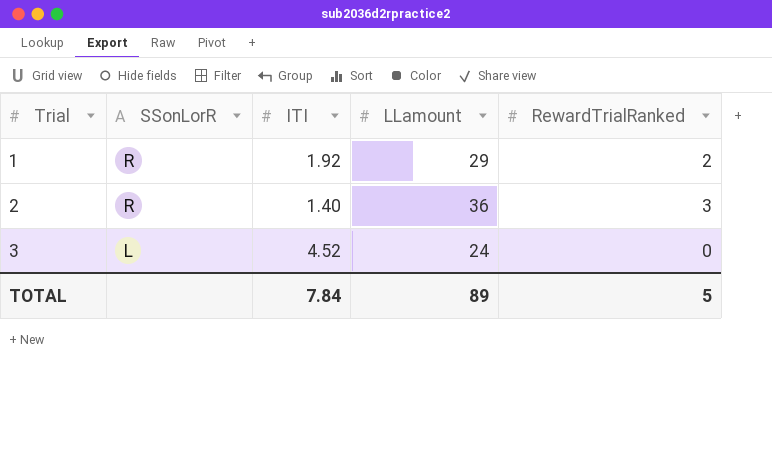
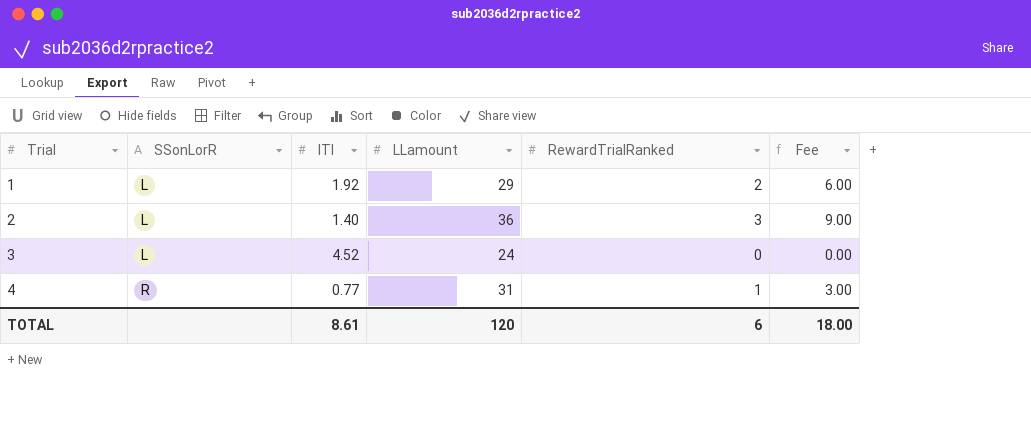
column Fee | formula: none -> [RewardTrialRanked] * 3
1 | SSonLorR: R -> L
2 | SSonLorR: R -> L
row 4: none -> R | 0.77 | 31 | 1 | 3.00
TOTAL | ITI: 7.84 -> 8.61
TOTAL | LLamount: 89 -> 120
TOTAL | RewardTrialRanked: 5 -> 6

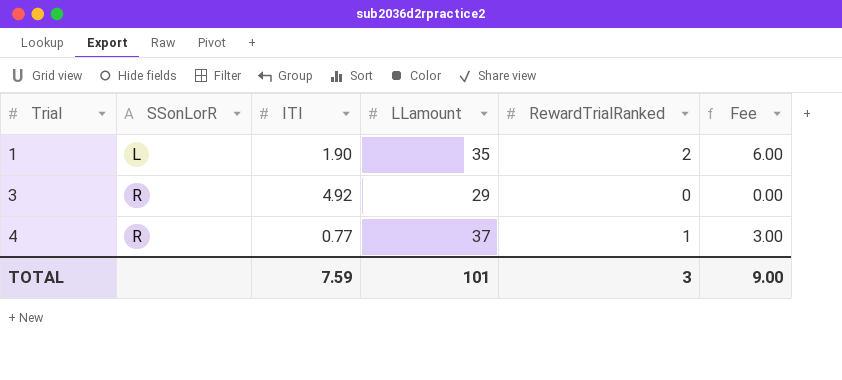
row 2: L | 1.40 | 36 | 3 | 9.00 -> none
1 | ITI: 1.92 -> 1.90
1 | LLamount: 29 -> 35
3 | SSonLorR: L -> R
3 | ITI: 4.52 -> 4.92
3 | LLamount: 24 -> 29
4 | LLamount: 31 -> 37
TOTAL | ITI: 8.61 -> 7.59
TOTAL | LLamount: 120 -> 101
TOTAL | RewardTrialRanked: 6 -> 3
TOTAL | Fee: 18.00 -> 9.00

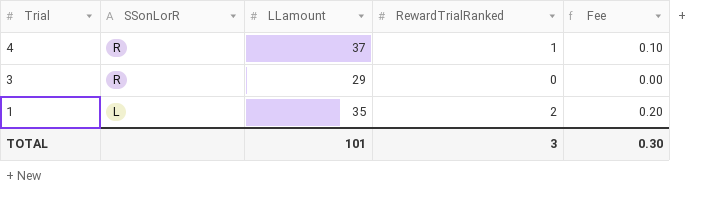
row order: Trial ascending -> Trial descending
column ITI | position: 3 -> none
column Fee | formula: [RewardTrialRanked] * 3 -> [RewardTrialRanked] * 0.1
TOTAL | Fee: 9.00 -> 0.30

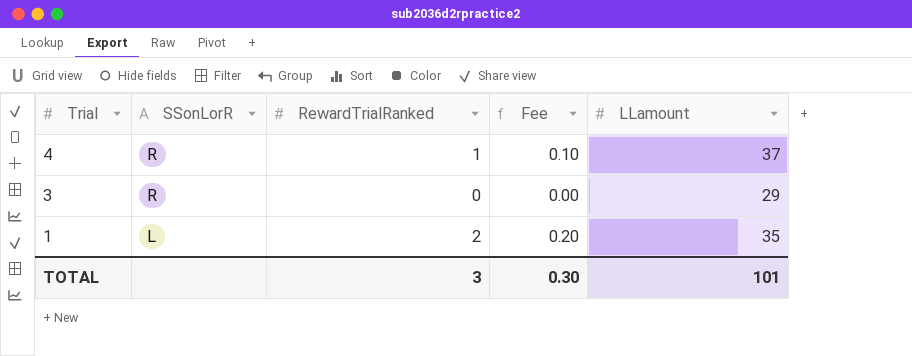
column LLamount | position: 3 -> 5

